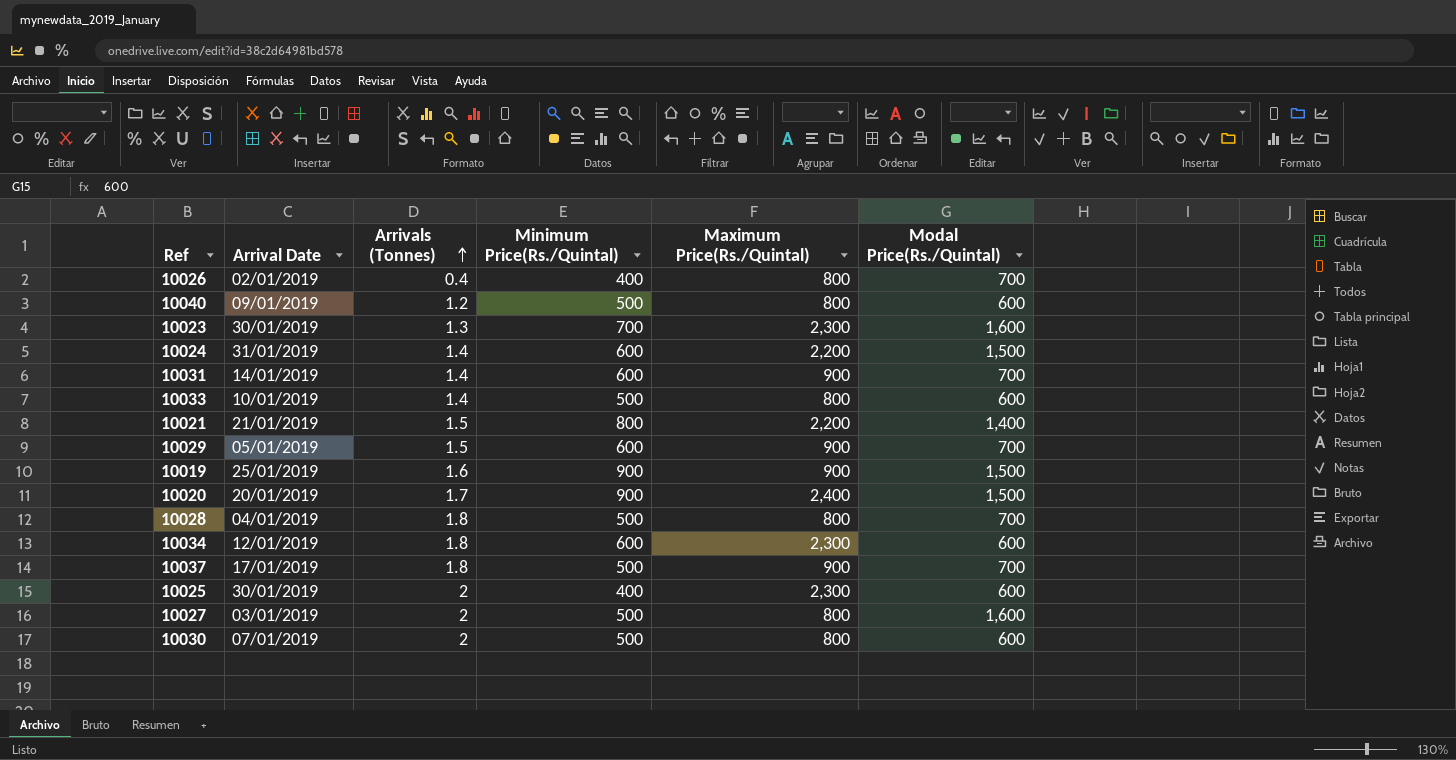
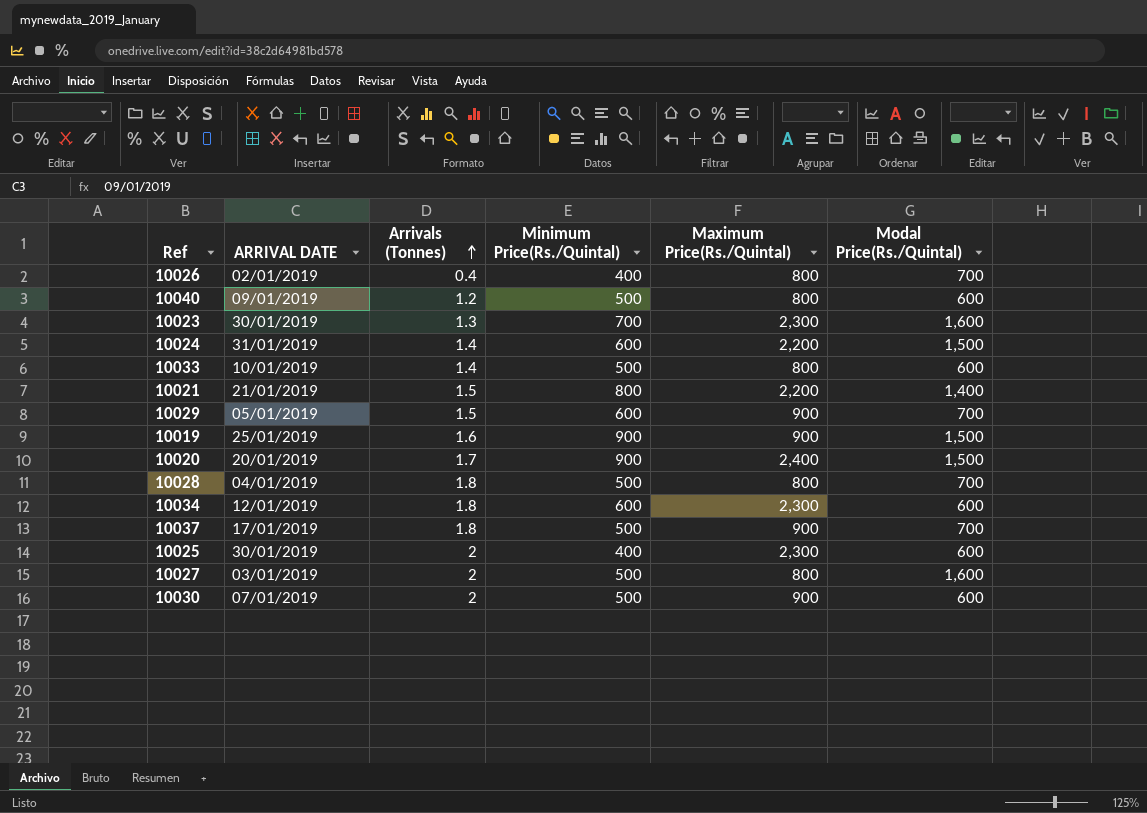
column name: Arrival Date -> ARRIVAL DATE
row 10031: 14/01/2019 | 1.4 | 600 | 900 | 700 -> none
10030 | Maximum Price(Rs./Quintal): 800 -> 900

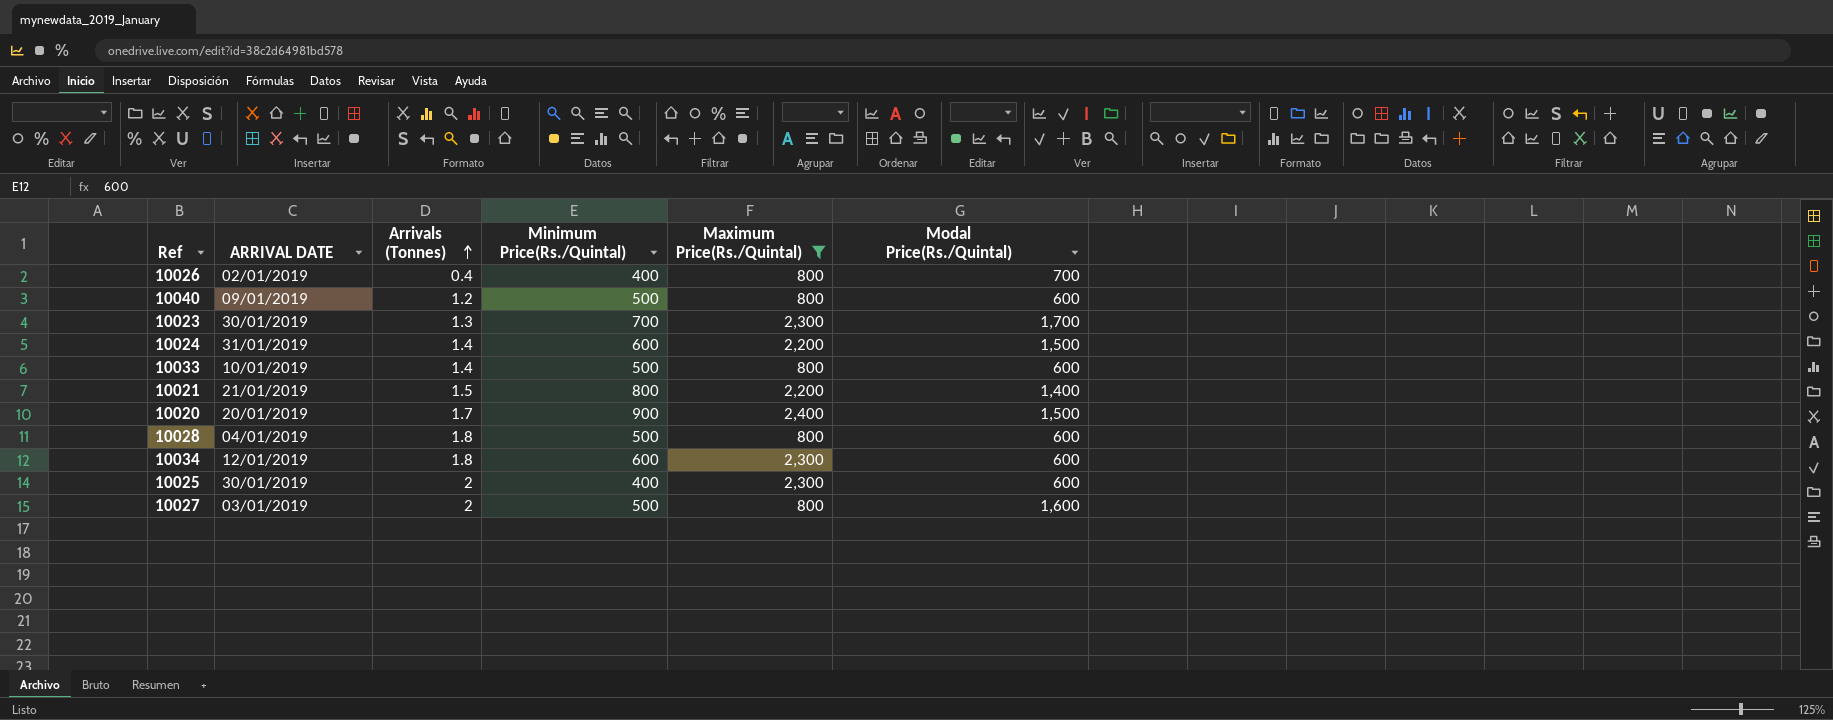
filter: none -> Maximum Price(Rs./Quintal) != 900
10023 | Modal Price(Rs./Quintal): 1,600 -> 1,700
10028 | Modal Price(Rs./Quintal): 700 -> 600

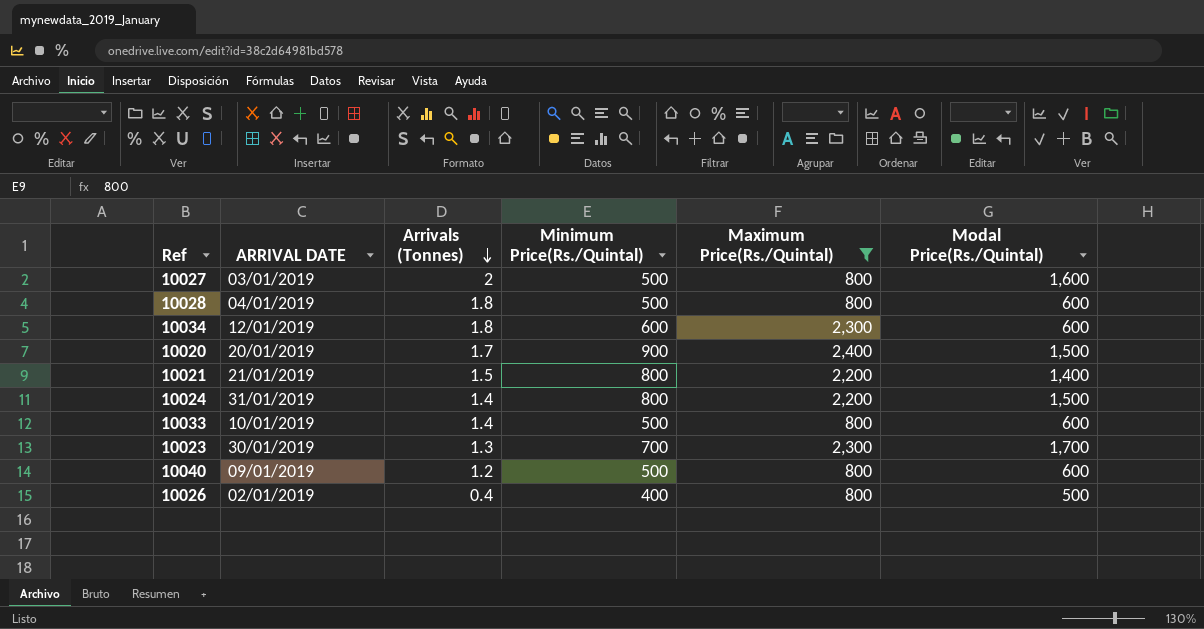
row order: Arrivals (Tonnes) ascending -> Arrivals (Tonnes) descending
row 10025: 30/01/2019 | 2 | 400 | 2,300 | 600 -> none
10024 | Minimum Price(Rs./Quintal): 600 -> 800
10026 | Modal Price(Rs./Quintal): 700 -> 500

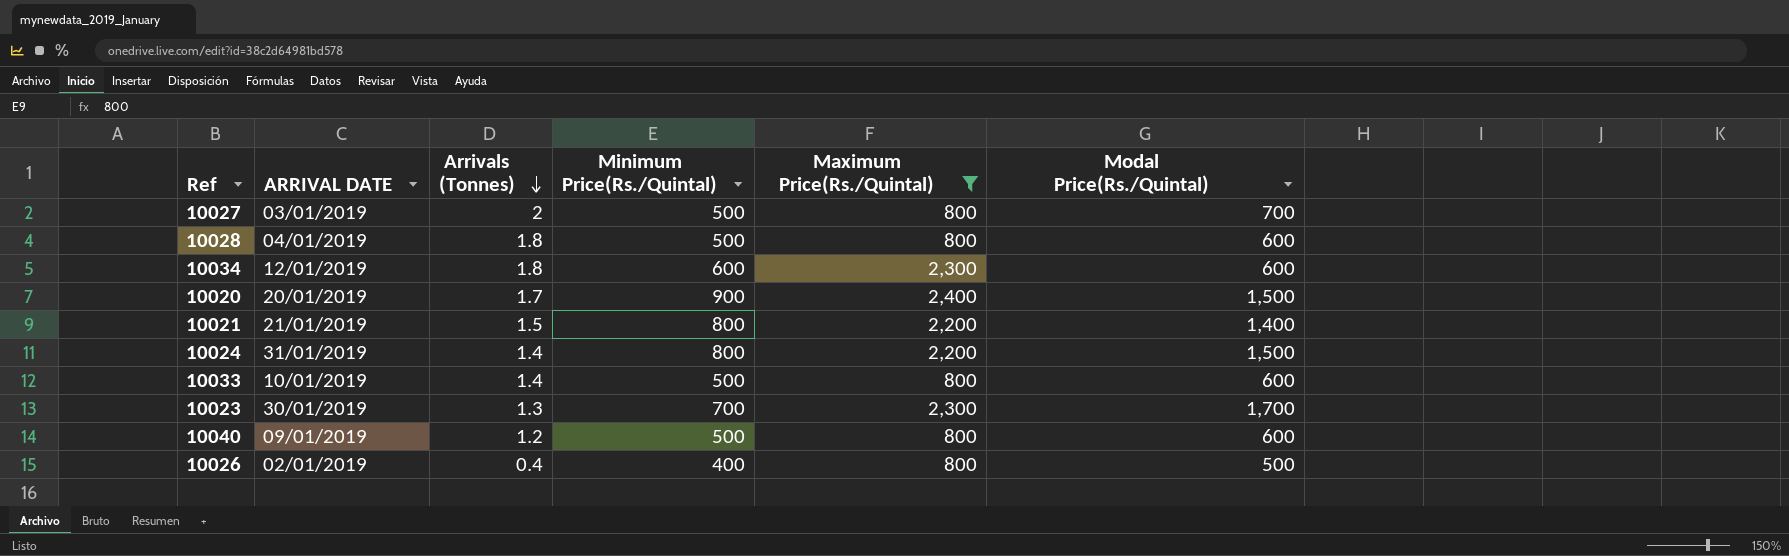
10027 | Modal Price(Rs./Quintal): 1,600 -> 700

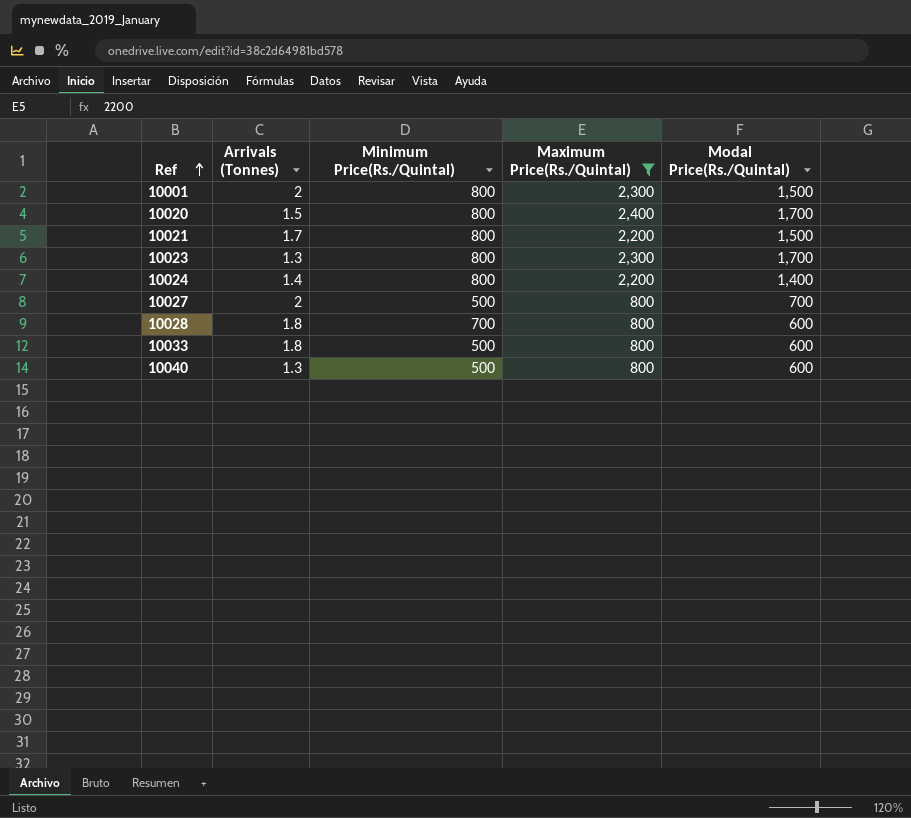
row order: Arrivals (Tonnes) descending -> Ref ascending
column ARRIVAL DATE | position: 2 -> none
row 10034: 12/01/2019 | 1.8 | 600 | 2,300 | 600 -> none
row 10026: 02/01/2019 | 0.4 | 400 | 800 | 500 -> none
row 10001: none -> 2 | 800 | 2,300 | 1,500
10020 | Arrivals (Tonnes): 1.7 -> 1.5
10020 | Minimum Price(Rs./Quintal): 900 -> 800
10020 | Modal Price(Rs./Quintal): 1,500 -> 1,700
10021 | Arrivals (Tonnes): 1.5 -> 1.7
10021 | Modal Price(Rs./Quintal): 1,400 -> 1,500
10023 | Minimum Price(Rs./Quintal): 700 -> 800
10024 | Modal Price(Rs./Quintal): 1,500 -> 1,400
10028 | Minimum Price(Rs./Quintal): 500 -> 700
10033 | Arrivals (Tonnes): 1.4 -> 1.8
10040 | Arrivals (Tonnes): 1.2 -> 1.3

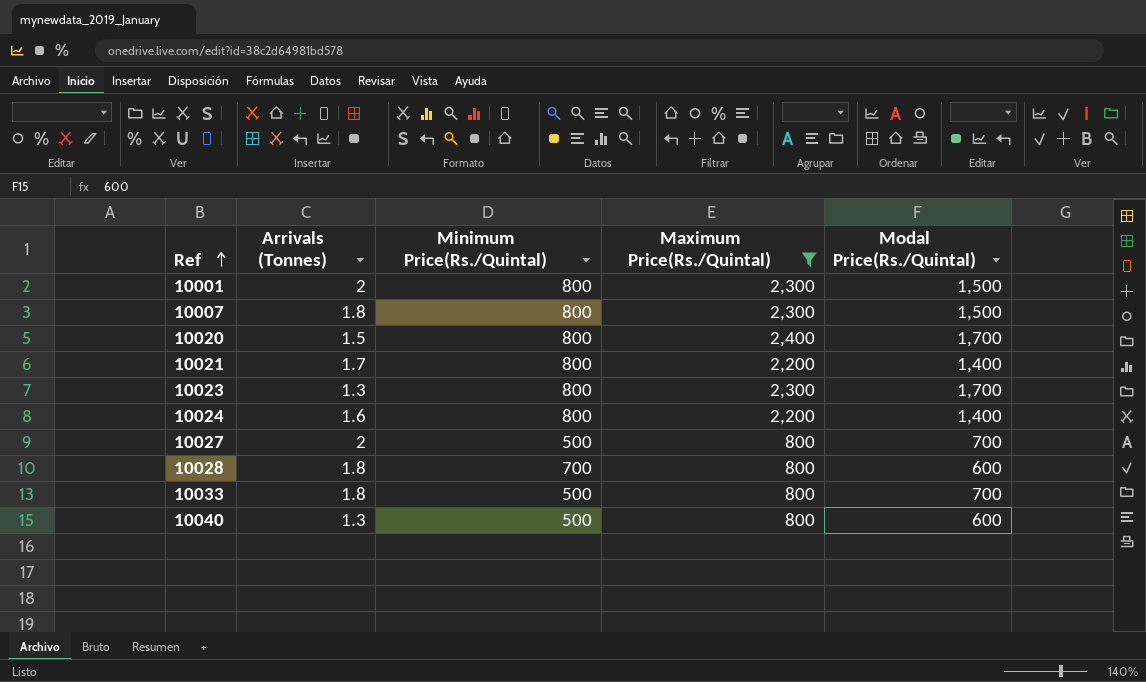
row 10007: none -> 1.8 | 800 | 2,300 | 1,500
10021 | Modal Price(Rs./Quintal): 1,500 -> 1,400
10024 | Arrivals (Tonnes): 1.4 -> 1.6
10033 | Modal Price(Rs./Quintal): 600 -> 700

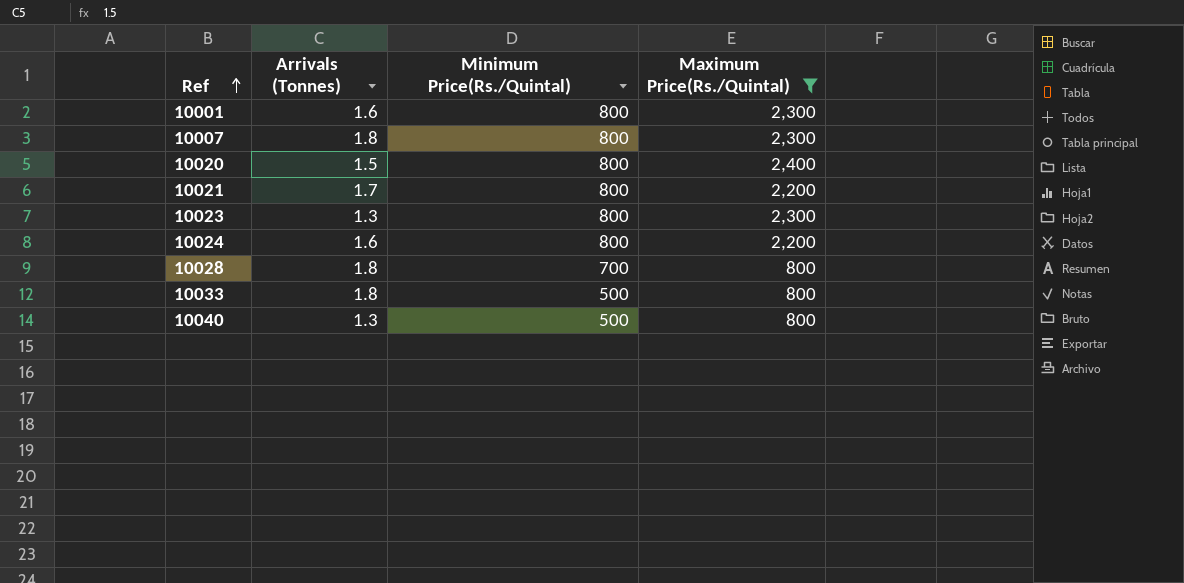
column Modal Price(Rs./Quintal) | position: 5 -> none
row 10027: 2 | 500 | 800 | 700 -> none
10001 | Arrivals (Tonnes): 2 -> 1.6

